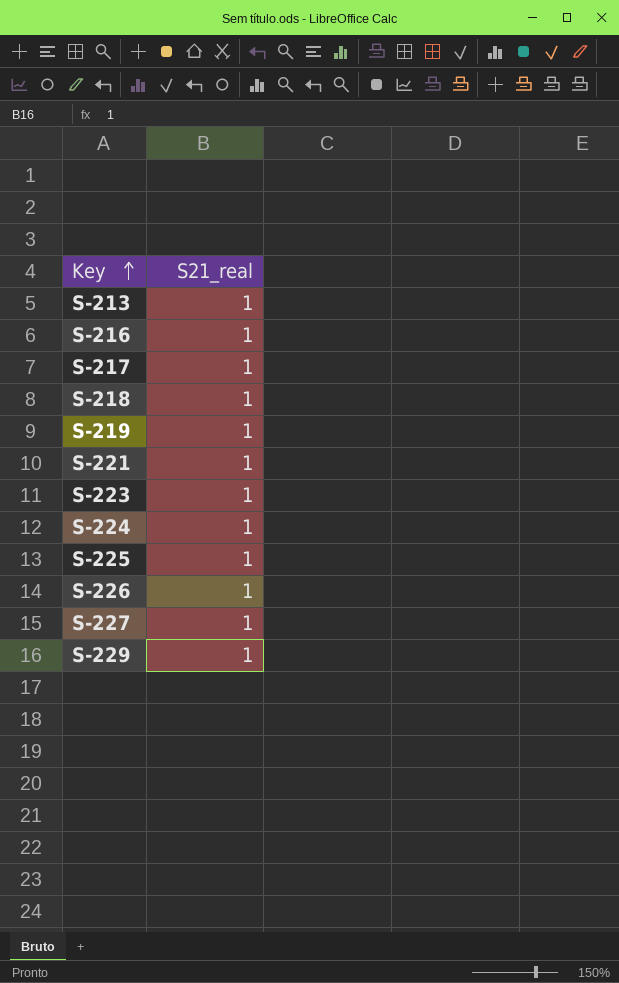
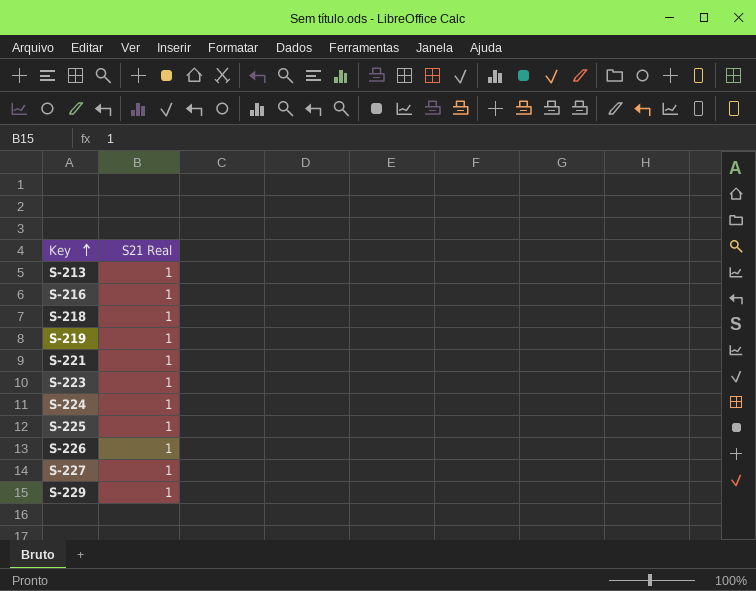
column name: S21_real -> S21 Real
row S-217: 1 -> none

